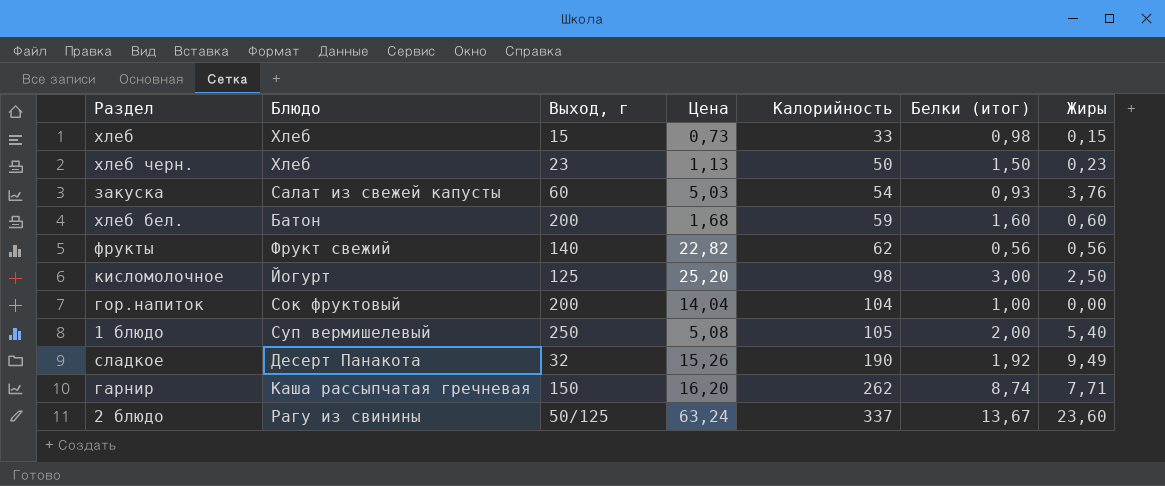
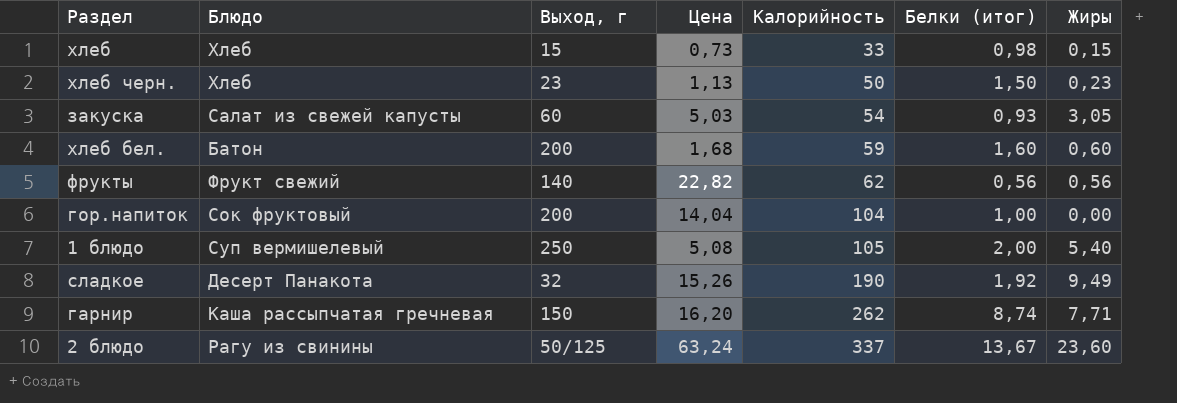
row кисломолочное: Йогурт | 125 | 25,20 | 98 | 3,00 | 2,50 -> none
закуска | Жиры: 3,76 -> 3,05

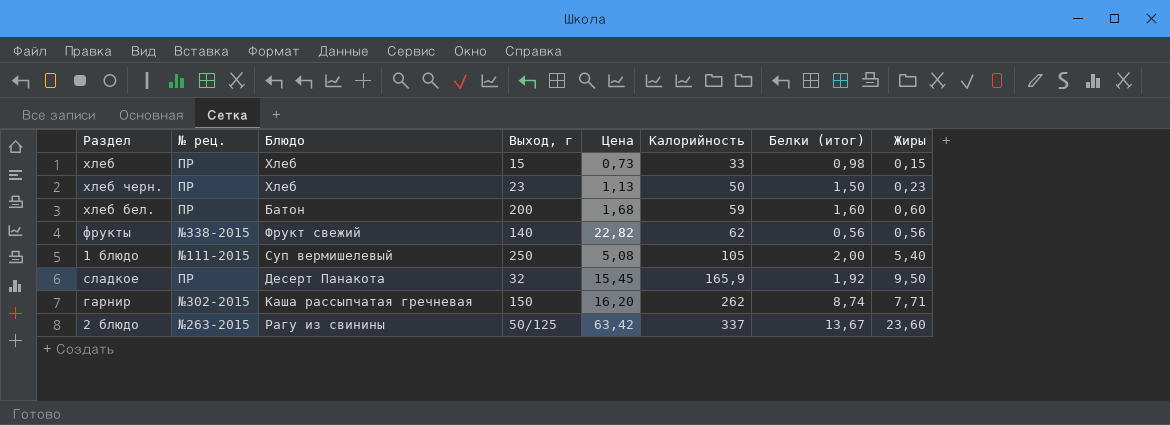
column № рец. | position: none -> 2
row закуска: Салат из свежей капусты | 60 | 5,03 | 54 | 0,93 | 3,05 -> none
row гор.напиток: Сок фруктовый | 200 | 14,04 | 104 | 1,00 | 0,00 -> none
сладкое | Цена: 15,26 -> 15,45
сладкое | Калорийность: 190 -> 165,9
сладкое | Жиры: 9,49 -> 9,50
2 блюдо | Цена: 63,24 -> 63,42

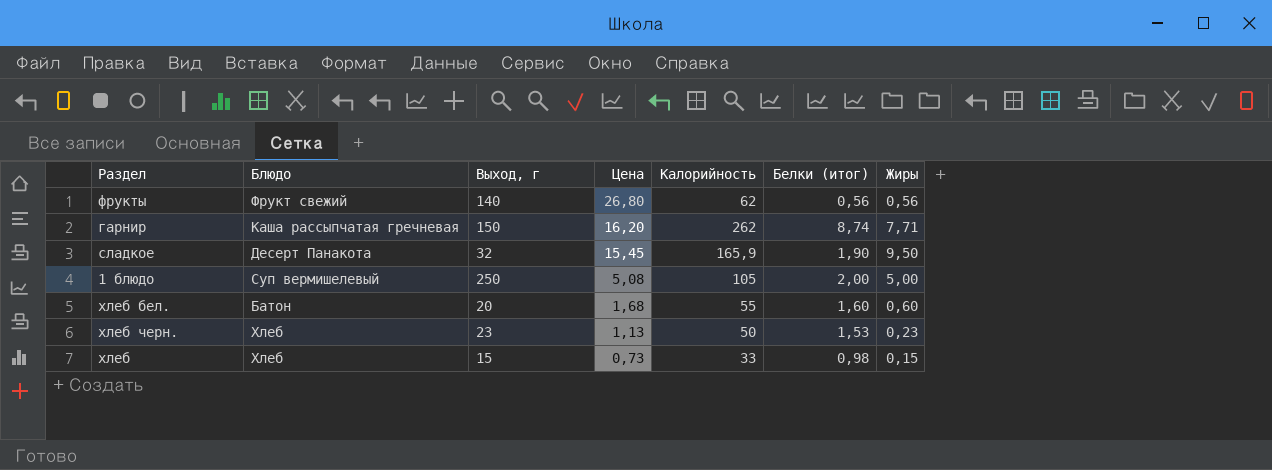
row order: Калорийность ascending -> Цена descending
column № рец. | position: 2 -> none
row 2 блюдо: №263-2015 | Рагу из свинины | 50/125 | 63,42 | 337 | 13,67 | 23,60 -> none
фрукты | Цена: 22,82 -> 26,80
сладкое | Белки (итог): 1,92 -> 1,90
1 блюдо | Жиры: 5,40 -> 5,00
хлеб бел. | Выход, г: 200 -> 20
хлеб бел. | Калорийность: 59 -> 55
хлеб черн. | Белки (итог): 1,50 -> 1,53

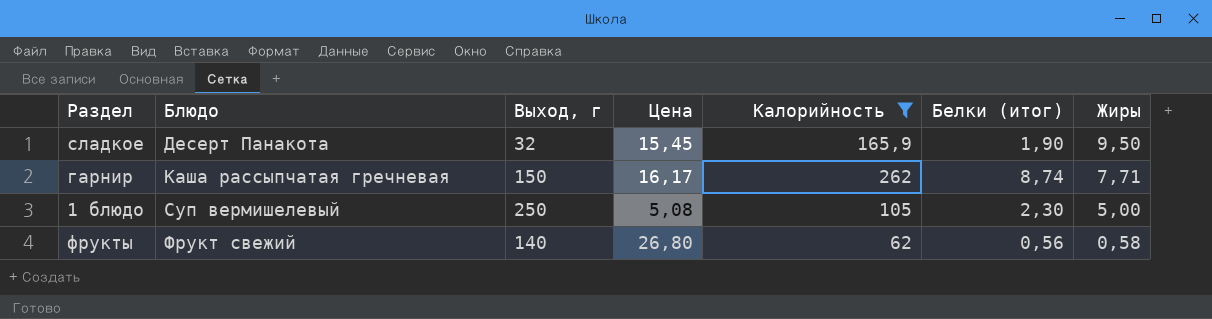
filter: none -> Калорийность >= 62
row order: Цена descending -> Блюдо ascending
гарнир | Цена: 16,20 -> 16,17
1 блюдо | Белки (итог): 2,00 -> 2,30
фрукты | Жиры: 0,56 -> 0,58

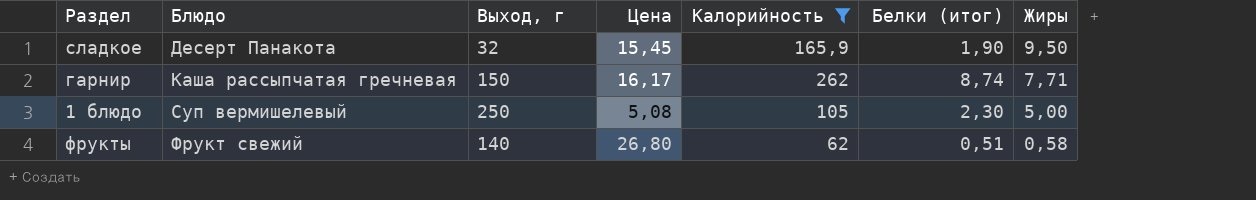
фрукты | Белки (итог): 0,56 -> 0,51

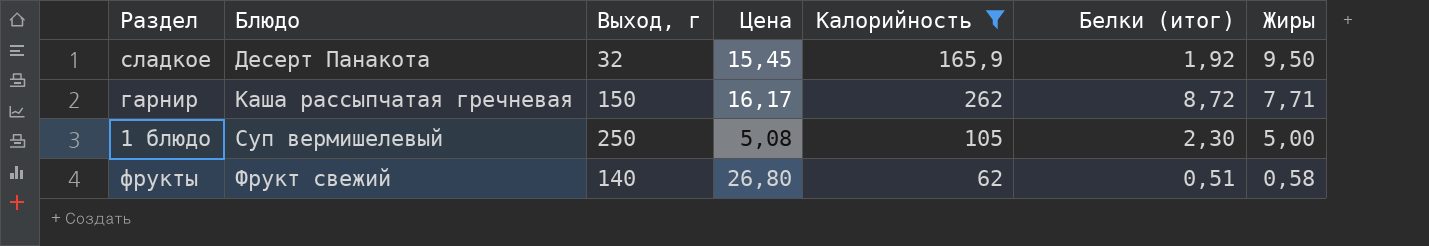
сладкое | Белки (итог): 1,90 -> 1,92
гарнир | Белки (итог): 8,74 -> 8,72

